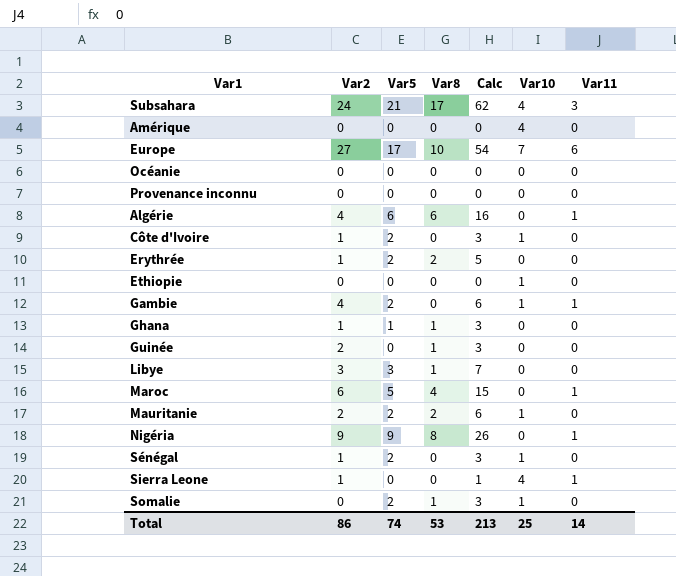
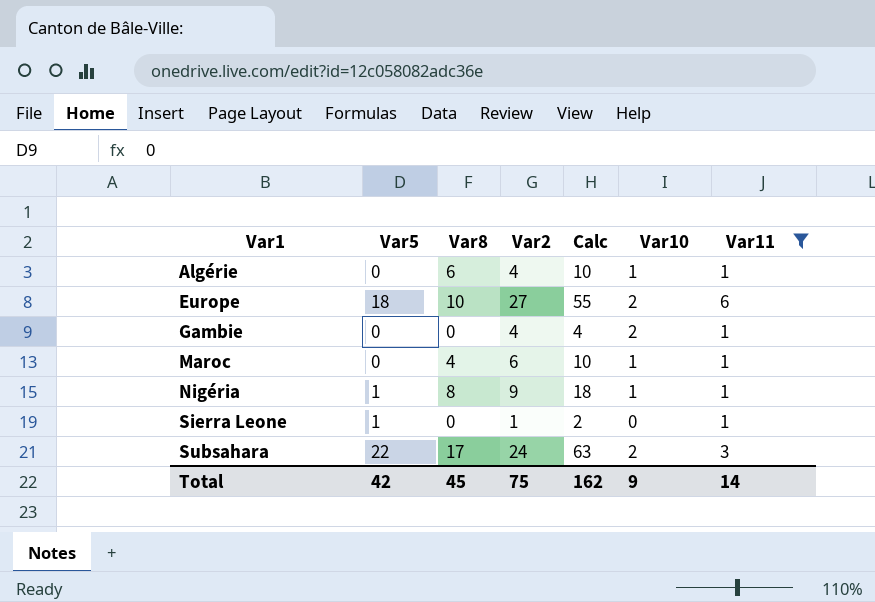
filter: none -> Var11 != 0
row order: none -> Var1 ascending
column Var2 | position: 2 -> 4
Algérie | Var5: 6 -> 0
Algérie | Calc: 16 -> 10
Algérie | Var10: 0 -> 1
Europe | Var5: 17 -> 18
Europe | Calc: 54 -> 55
Europe | Var10: 7 -> 2
Gambie | Var5: 2 -> 0
Gambie | Calc: 6 -> 4
Gambie | Var10: 1 -> 2
Maroc | Var5: 5 -> 0
Maroc | Calc: 15 -> 10
Maroc | Var10: 0 -> 1
Nigéria | Var5: 9 -> 1
Nigéria | Calc: 26 -> 18
Nigéria | Var10: 0 -> 1
Sierra Leone | Var5: 0 -> 1
Sierra Leone | Calc: 1 -> 2
Sierra Leone | Var10: 4 -> 0
Subsahara | Var5: 21 -> 22
Subsahara | Calc: 62 -> 63
Subsahara | Var10: 4 -> 2
Total | Var5: 74 -> 42
Total | Var8: 53 -> 45
Total | Var2: 86 -> 75
Total | Calc: 213 -> 162
Total | Var10: 25 -> 9

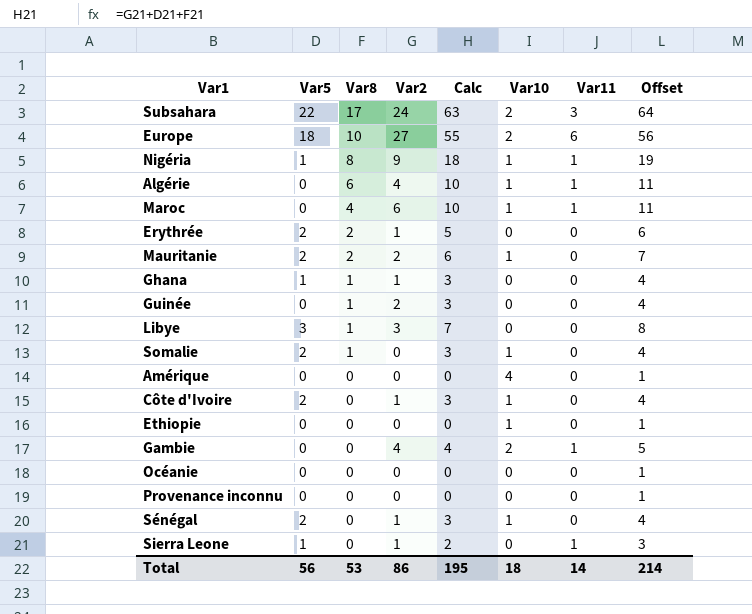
filter: Var11 != 0 -> none
row order: Var1 ascending -> Var8 descending
column Offset | formula: none -> [Calc] + 1
Total | Var5: 42 -> 56
Total | Var8: 45 -> 53
Total | Var2: 75 -> 86
Total | Calc: 162 -> 195
Total | Var10: 9 -> 18

